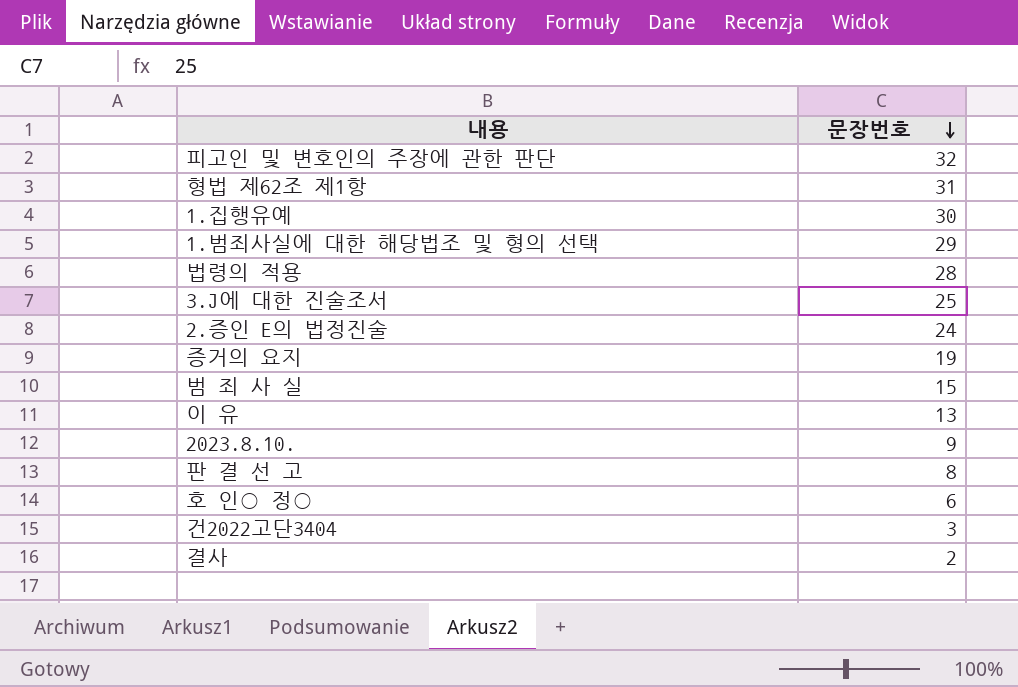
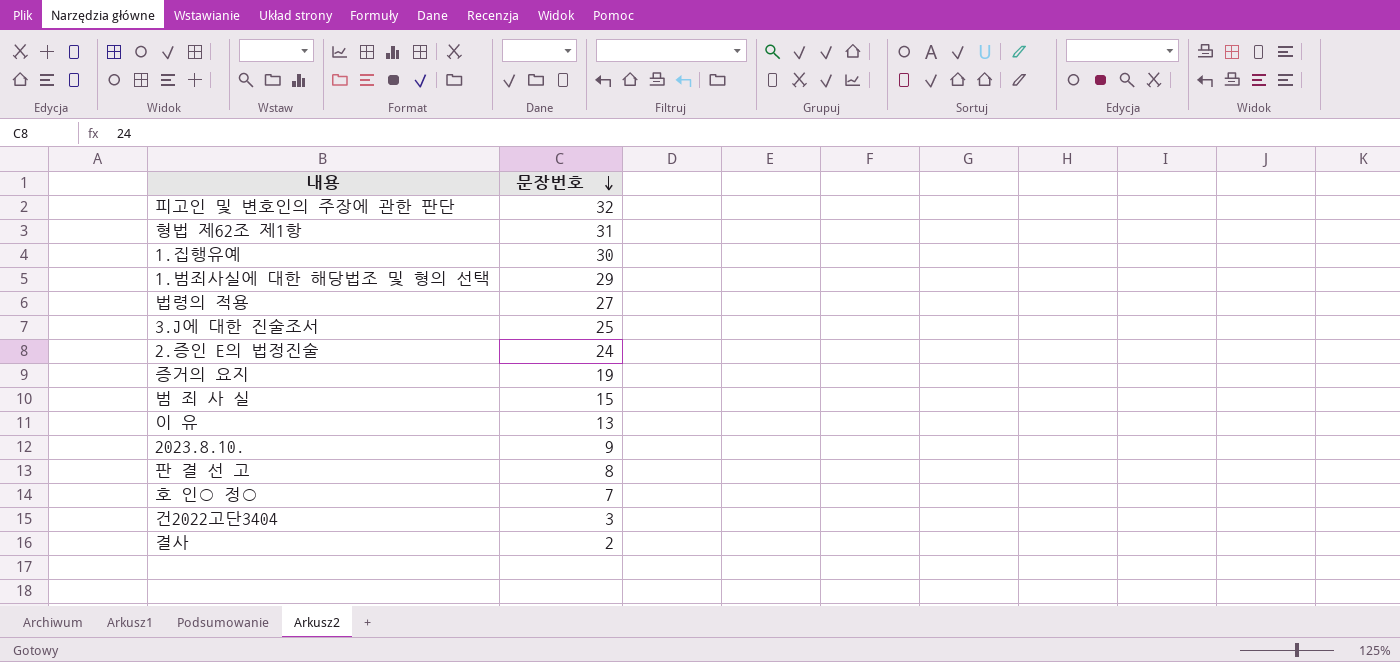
법령의 적용 | 문장번호: 28 -> 27
호 인○ 정○ | 문장번호: 6 -> 7

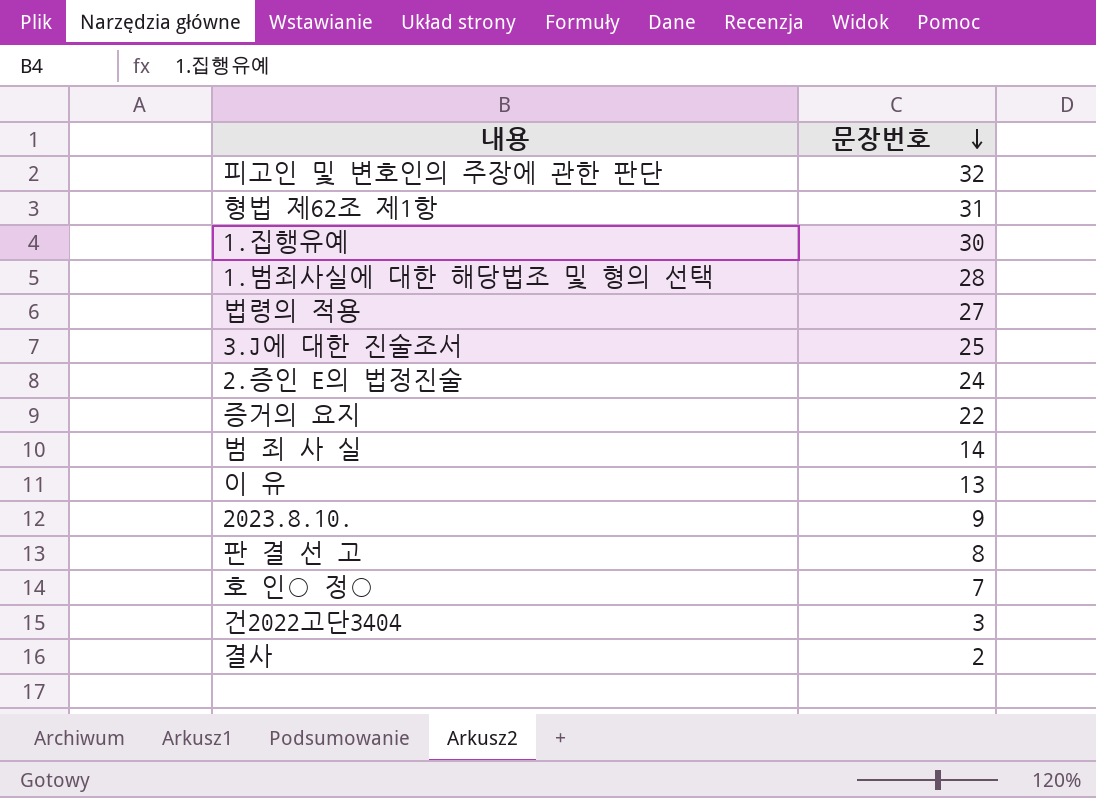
1.범죄사실에 대한 해당법조 및 형의 선택 | 문장번호: 29 -> 28
증거의 요지 | 문장번호: 19 -> 22
범 죄 사 실 | 문장번호: 15 -> 14

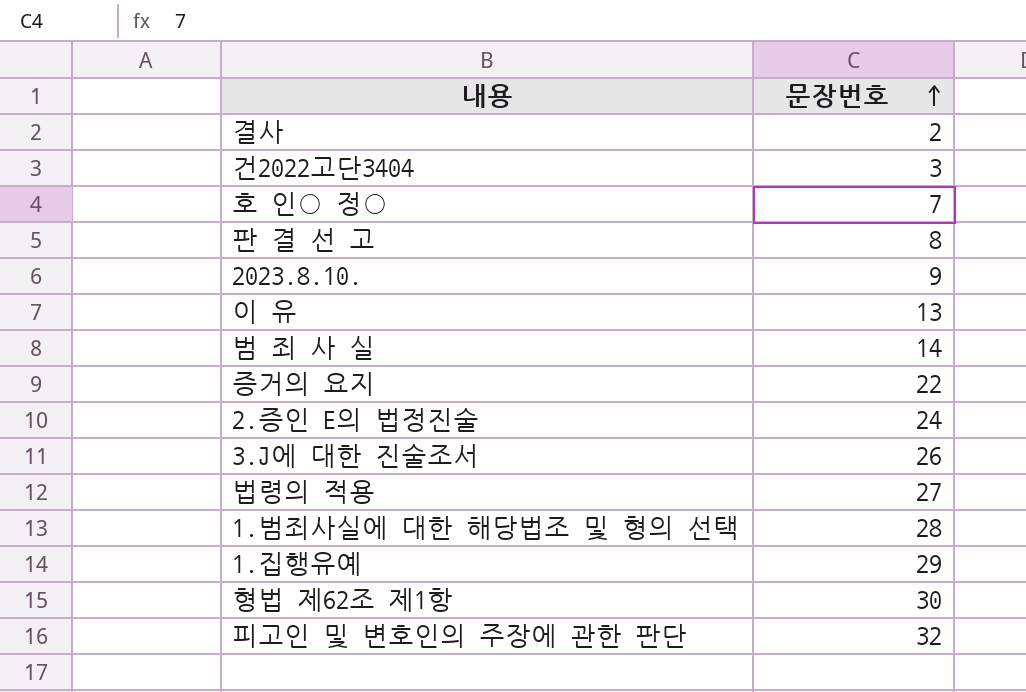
row order: 문장번호 descending -> 문장번호 ascending
3.J에 대한 진술조서 | 문장번호: 25 -> 26
1.집행유예 | 문장번호: 30 -> 29
형법 제62조 제1항 | 문장번호: 31 -> 30

